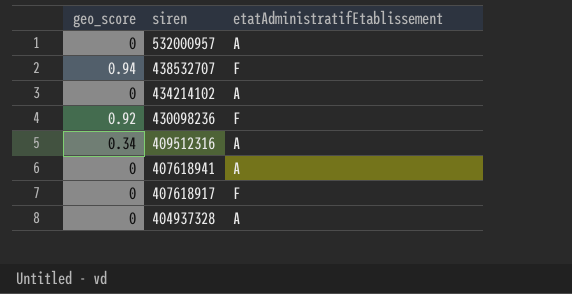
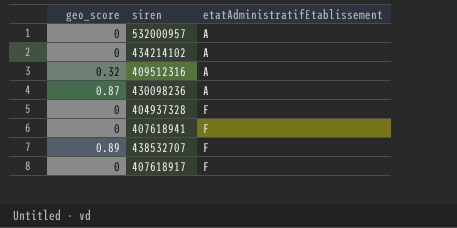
row order: siren descending -> etatAdministratifEtablissement ascending
409512316 | geo_score: 0.34 -> 0.32
430098236 | geo_score: 0.92 -> 0.87
430098236 | etatAdministratifEtablissement: F -> A
404937328 | etatAdministratifEtablissement: A -> F
407618941 | etatAdministratifEtablissement: A -> F
438532707 | geo_score: 0.94 -> 0.89

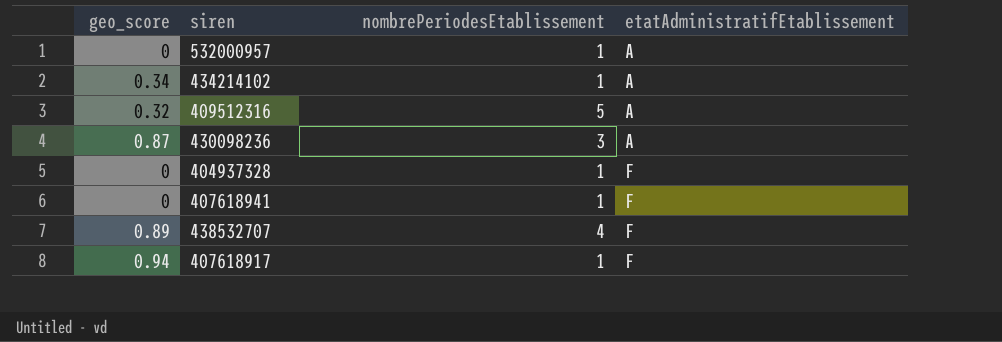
column nombrePeriodesEtablissement | position: none -> 3
434214102 | geo_score: 0 -> 0.34
407618917 | geo_score: 0 -> 0.94

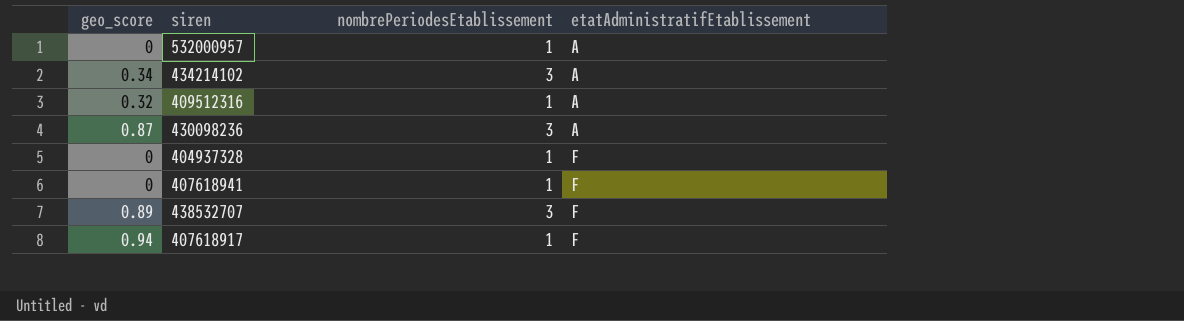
434214102 | nombrePeriodesEtablissement: 1 -> 3
409512316 | nombrePeriodesEtablissement: 5 -> 1
438532707 | nombrePeriodesEtablissement: 4 -> 3

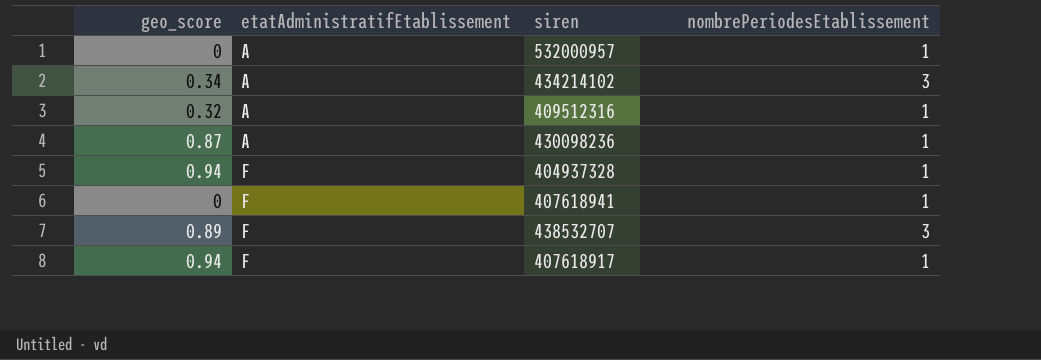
column etatAdministratifEtablissement | position: 4 -> 2
430098236 | nombrePeriodesEtablissement: 3 -> 1
404937328 | geo_score: 0 -> 0.94

